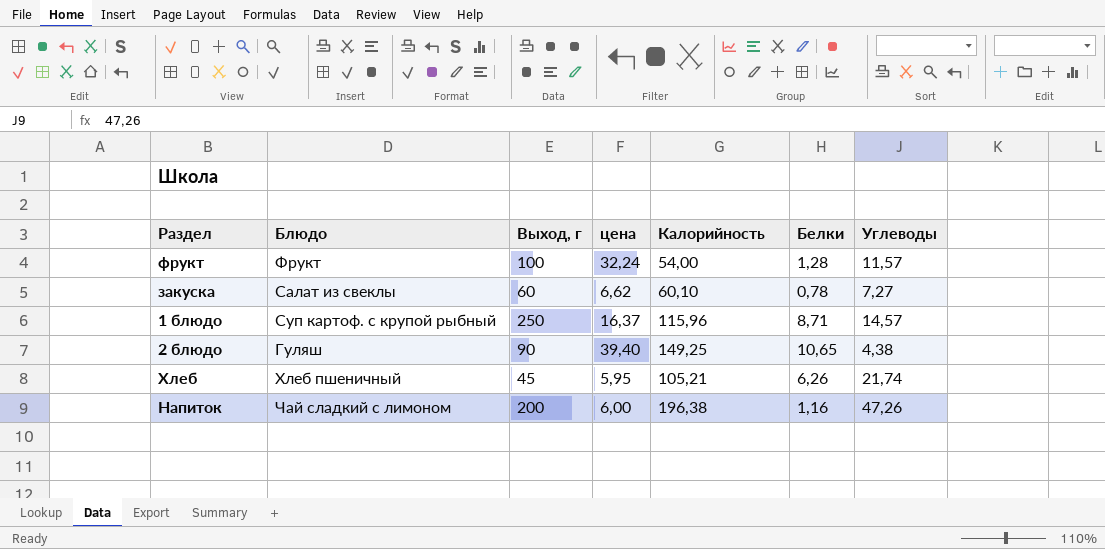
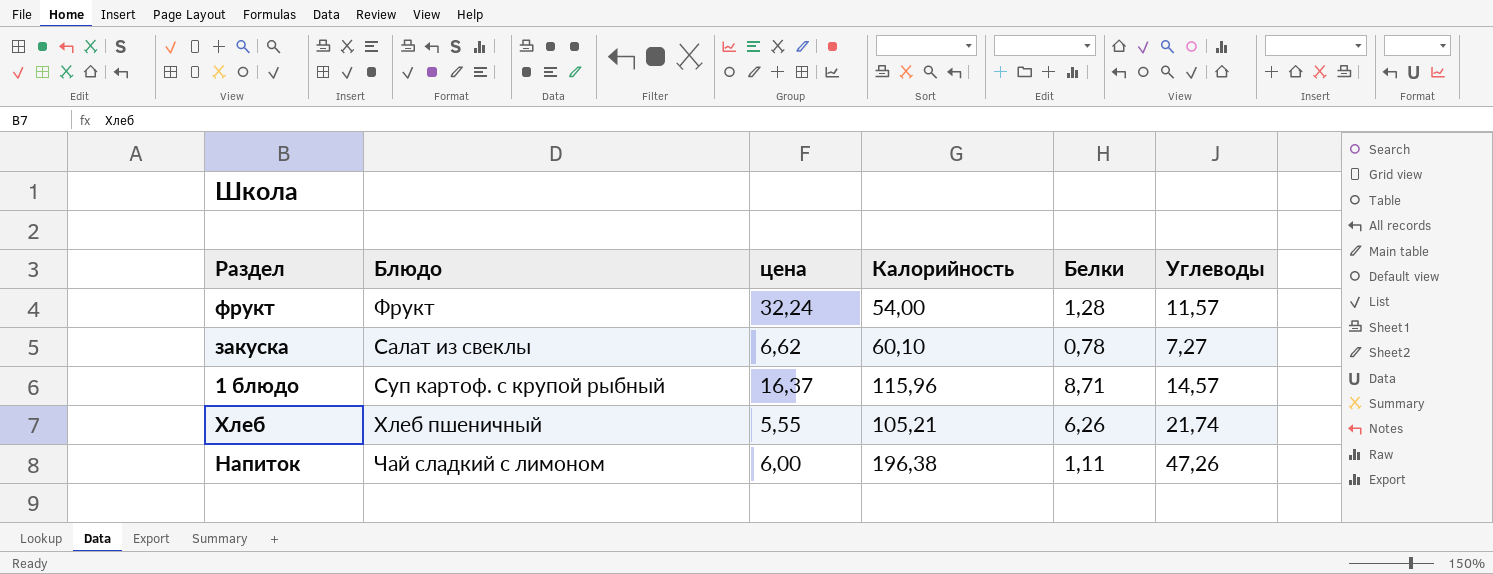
column Выход, г | position: 3 -> none
row 2 блюдо: Гуляш | 90 | 39,40 | 149,25 | 10,65 | 4,38 -> none
Хлеб | цена: 5,95 -> 5,55
Напиток | Белки: 1,16 -> 1,11

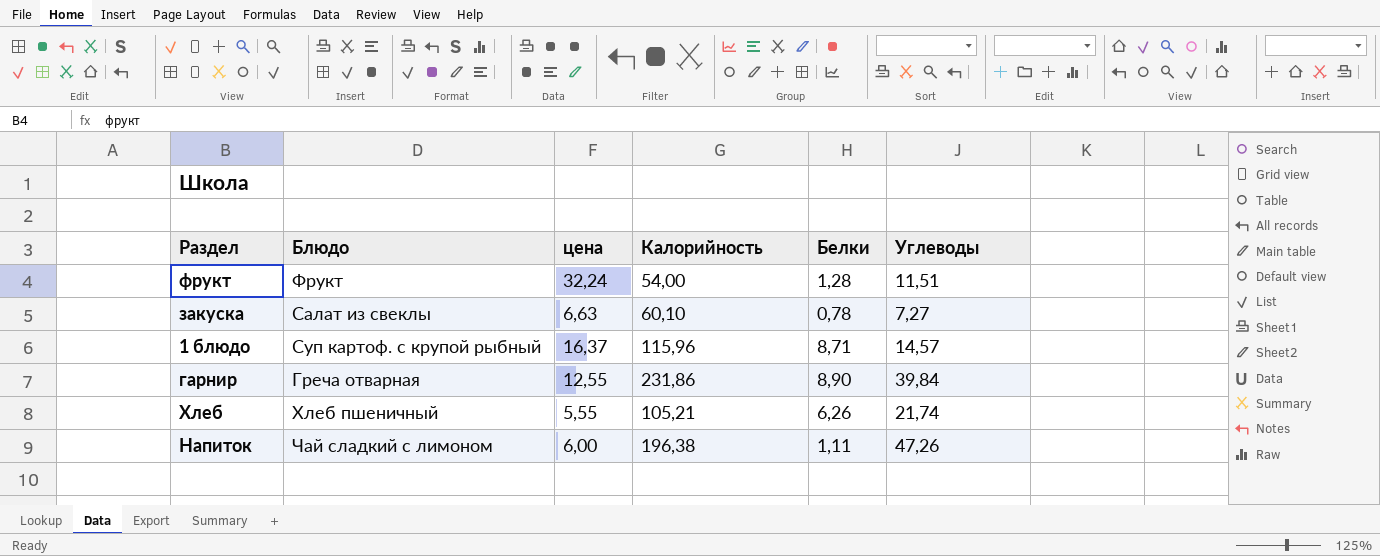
фрукт | Углеводы: 11,57 -> 11,51
закуска | цена: 6,62 -> 6,63
row гарнир: none -> Греча отварная | 12,55 | 231,86 | 8,90 | 39,84

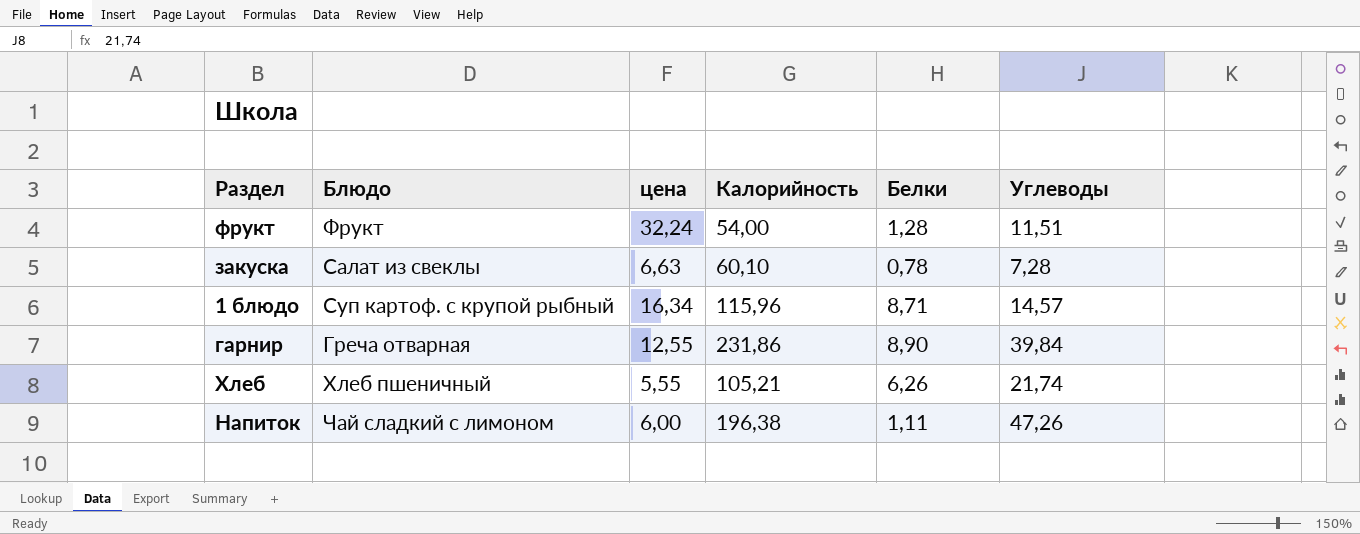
закуска | Углеводы: 7,27 -> 7,28
1 блюдо | цена: 16,37 -> 16,34

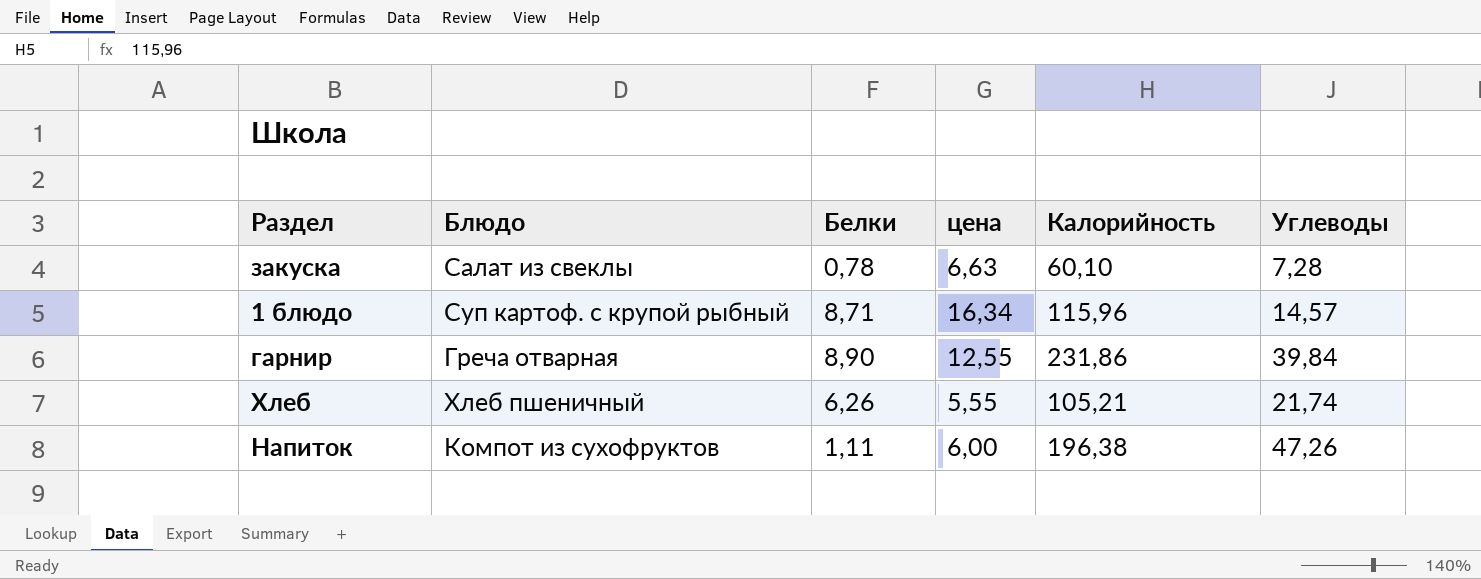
column Белки | position: 5 -> 3
row фрукт: Фрукт | 32,24 | 54,00 | 1,28 | 11,51 -> none
Напиток | Блюдо: Чай сладкий с лимоном -> Компот из сухофруктов

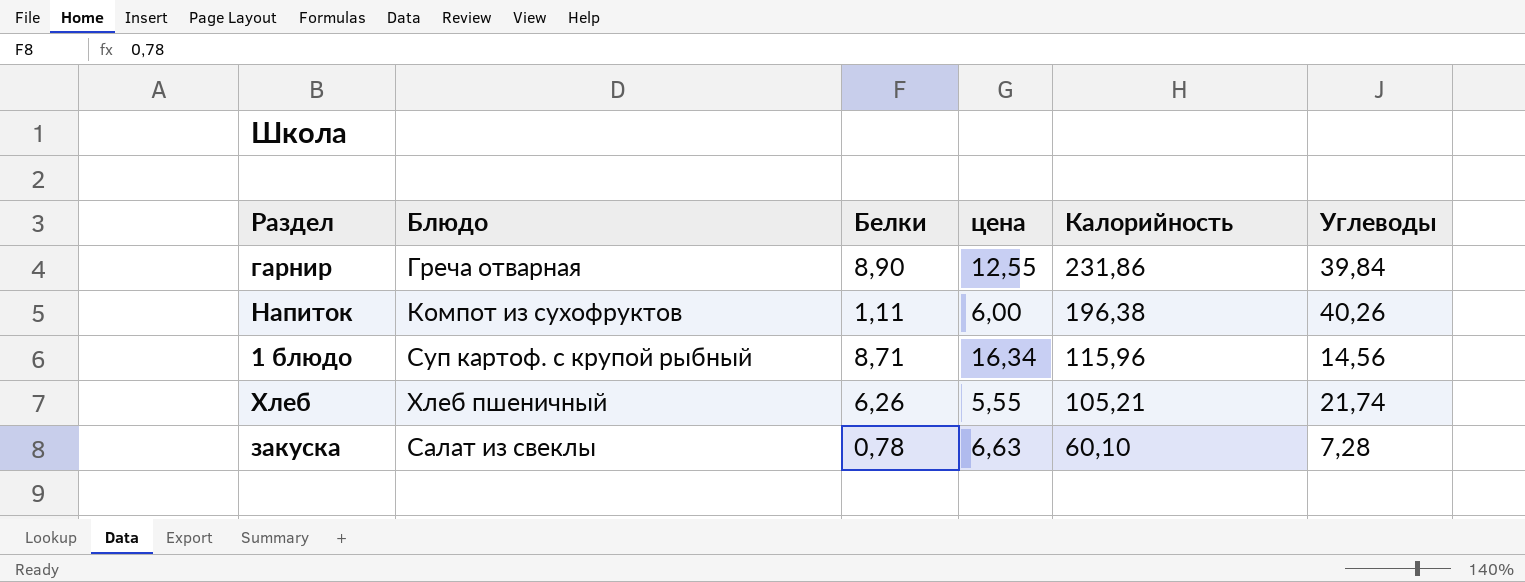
row order: none -> Калорийность descending
Напиток | Углеводы: 47,26 -> 40,26
1 блюдо | Углеводы: 14,57 -> 14,56

